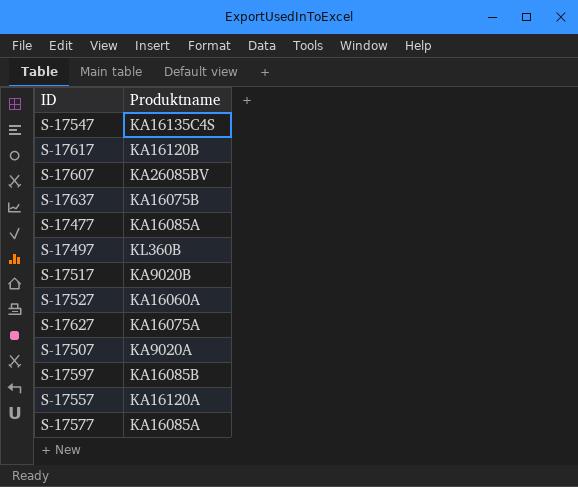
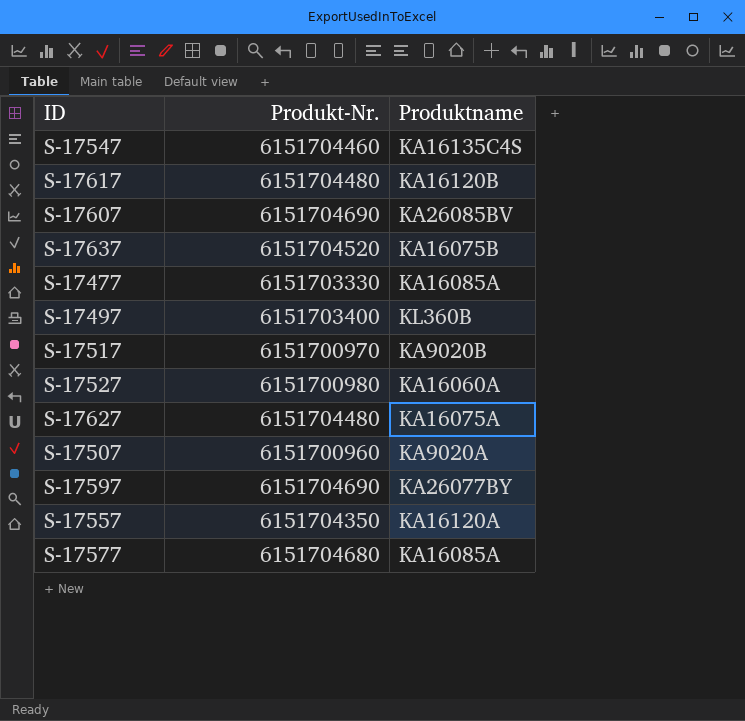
column Produkt-Nr. | position: none -> 2
S-17597 | Produktname: KA16085B -> KA26077BY

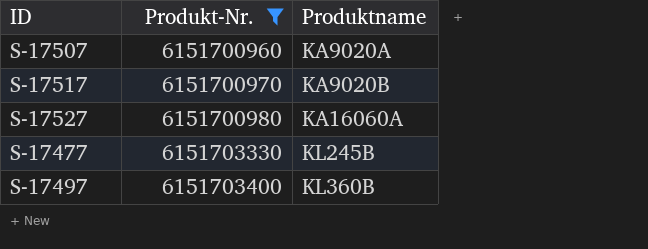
filter: none -> Produkt-Nr. <= 6151703400
row order: none -> Produkt-Nr. ascending
S-17477 | Produktname: KA16085A -> KL245B

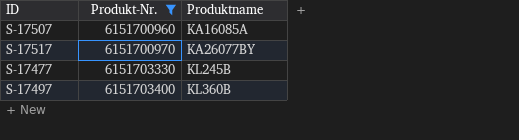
row S-17527: 6151700980 | KA16060A -> none
S-17507 | Produktname: KA9020A -> KA16085A
S-17517 | Produktname: KA9020B -> KA26077BY

